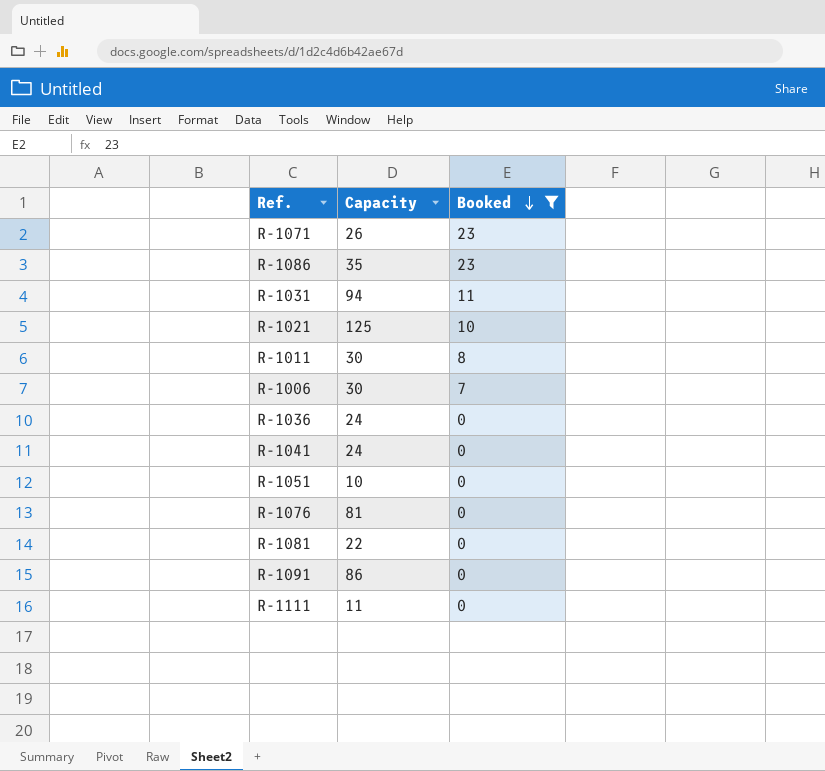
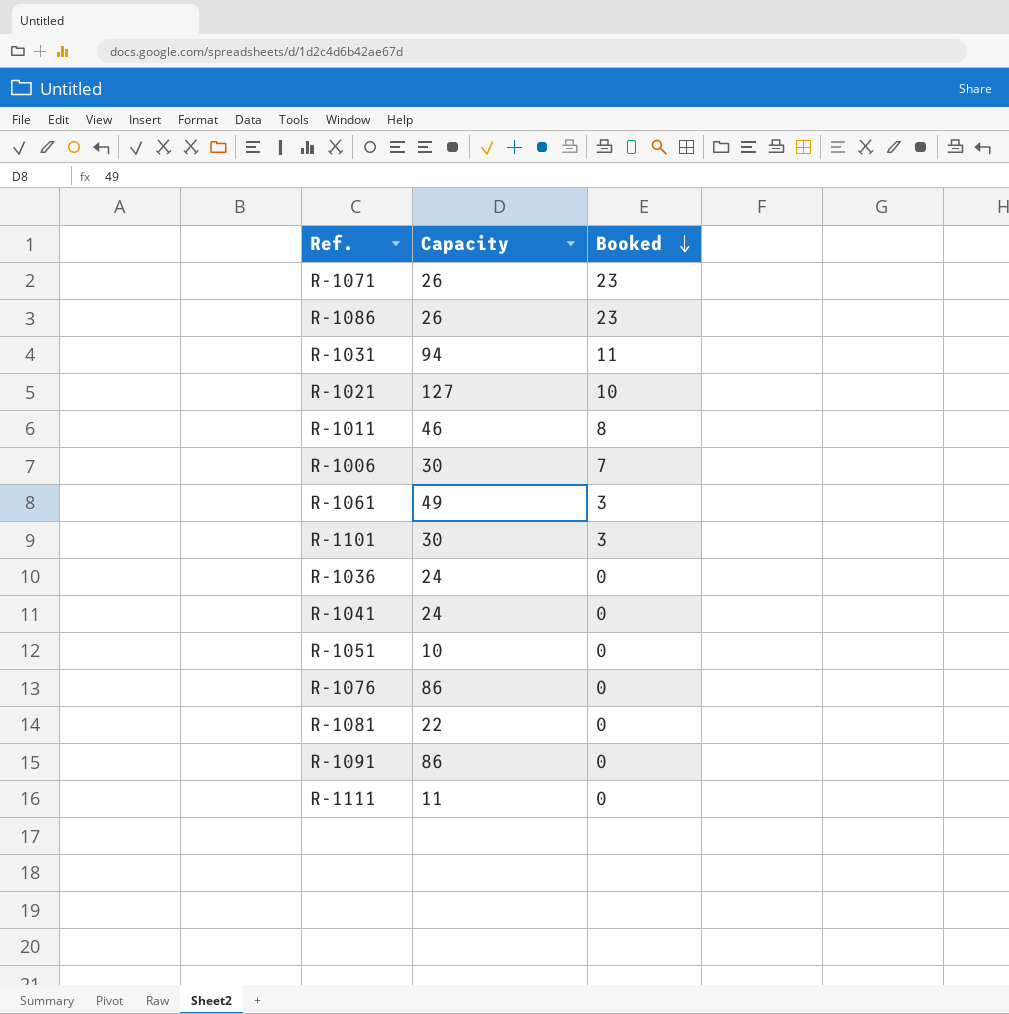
filter: Booked != 3 -> none
R-1086 | Capacity: 35 -> 26
R-1021 | Capacity: 125 -> 127
R-1011 | Capacity: 30 -> 46
R-1076 | Capacity: 81 -> 86

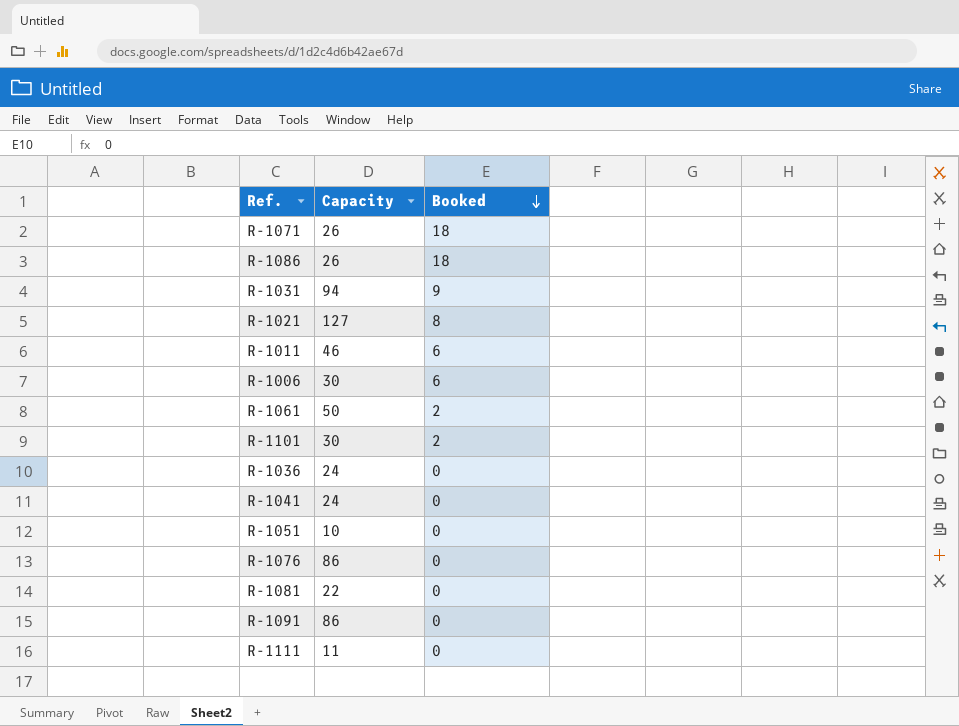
R-1071 | Booked: 23 -> 18
R-1086 | Booked: 23 -> 18
R-1031 | Booked: 11 -> 9
R-1021 | Booked: 10 -> 8
R-1011 | Booked: 8 -> 6
R-1006 | Booked: 7 -> 6
R-1061 | Capacity: 49 -> 50
R-1061 | Booked: 3 -> 2
R-1101 | Booked: 3 -> 2

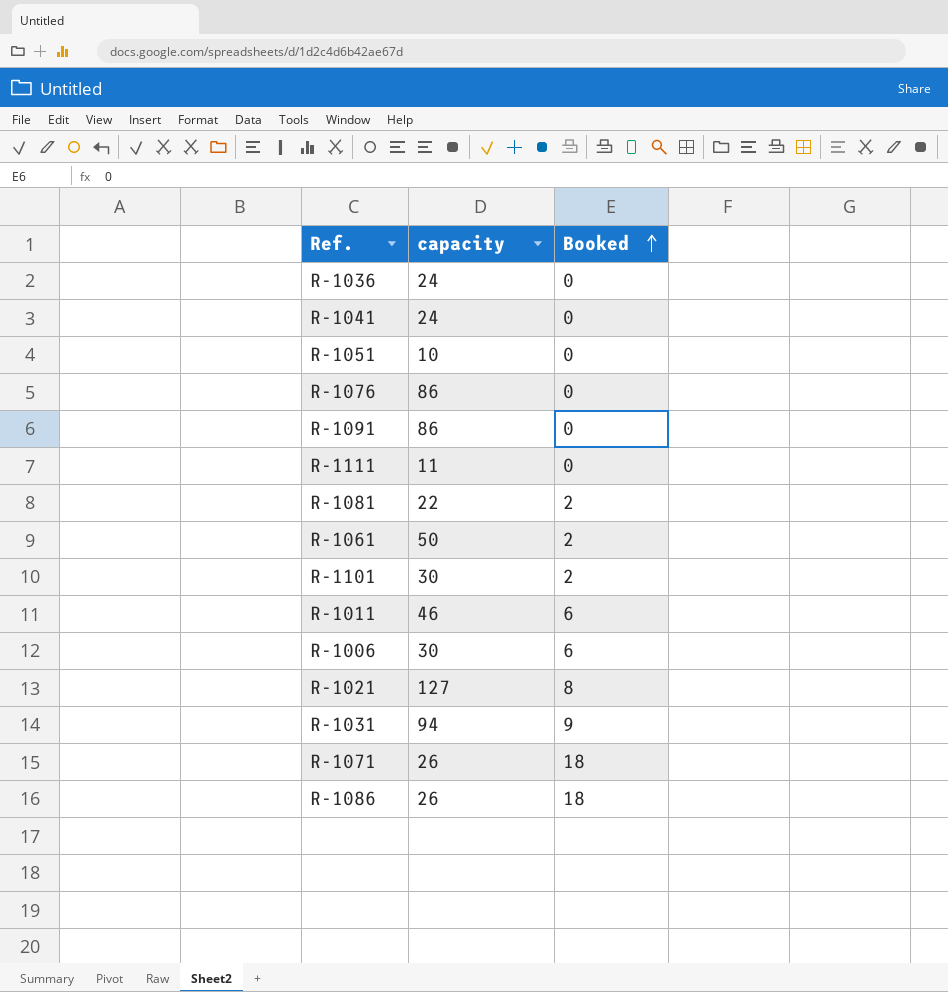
row order: Booked descending -> Booked ascending
column name: Capacity -> capacity
R-1081 | Booked: 0 -> 2

